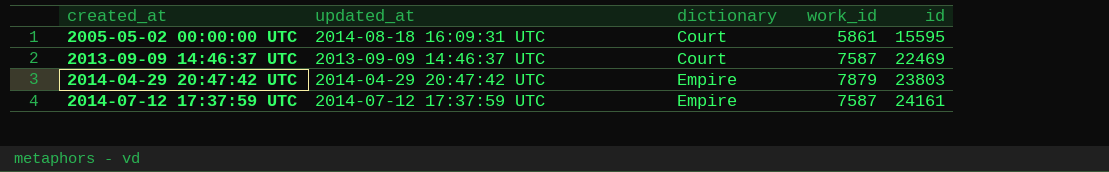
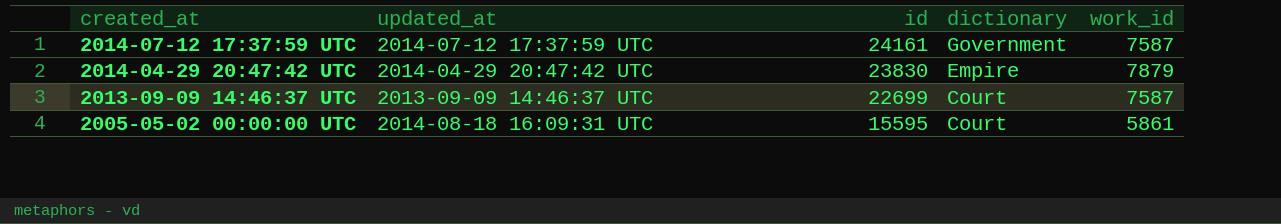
row order: created_at ascending -> created_at descending
column id | position: 5 -> 3
2014-07-12 17:37:59 UTC | dictionary: Empire -> Government
2014-04-29 20:47:42 UTC | id: 23803 -> 23830
2013-09-09 14:46:37 UTC | id: 22469 -> 22699

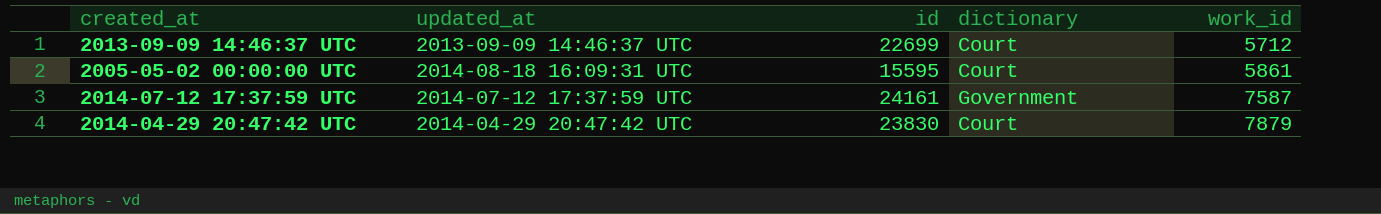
row order: created_at descending -> work_id ascending
2013-09-09 14:46:37 UTC | work_id: 7587 -> 5712
2014-04-29 20:47:42 UTC | dictionary: Empire -> Court

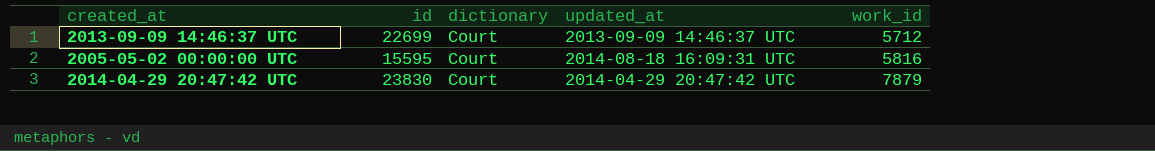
column updated_at | position: 2 -> 4
row 2014-07-12 17:37:59 UTC: 2014-07-12 17:37:59 UTC | 24161 | Government | 7587 -> none
2005-05-02 00:00:00 UTC | work_id: 5861 -> 5816

